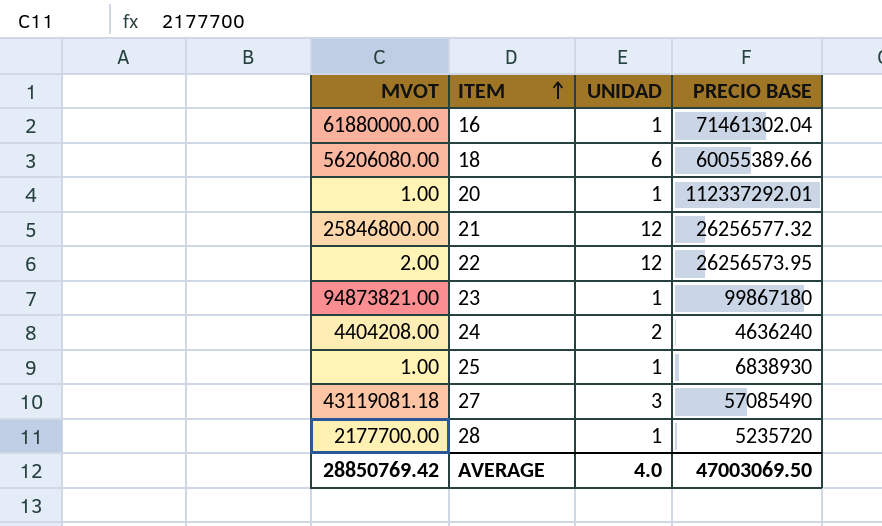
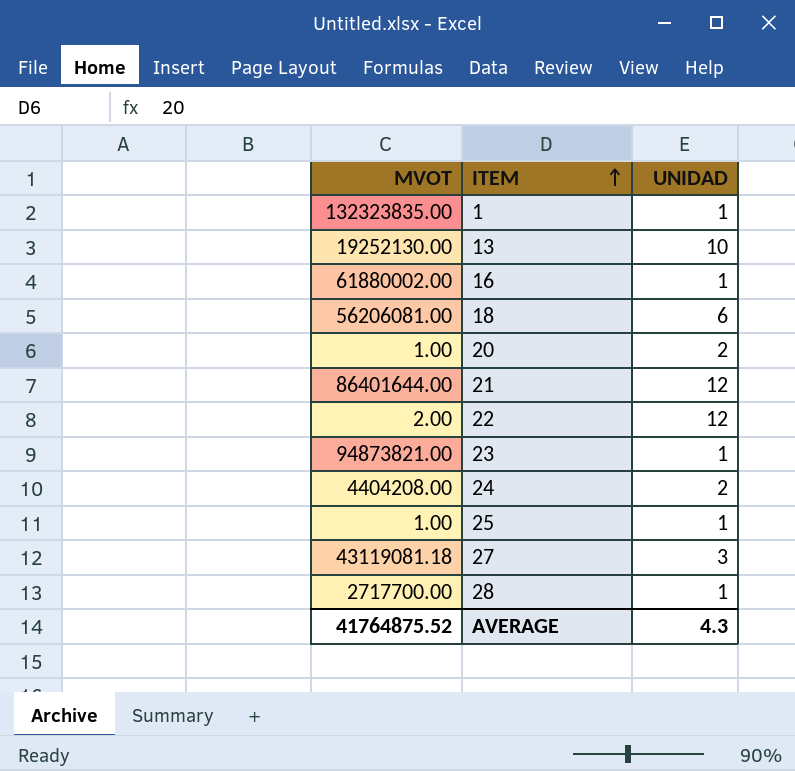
column PRECIO BASE | position: 4 -> none
row 1: none -> 132323835.00 | 1
row 13: none -> 19252130.00 | 10
16 | MVOT: 61880000.00 -> 61880002.00
18 | MVOT: 56206080.00 -> 56206081.00
20 | UNIDAD: 1 -> 2
21 | MVOT: 25846800.00 -> 86401644.00
28 | MVOT: 2177700.00 -> 2717700.00
AVERAGE | MVOT: 28850769.42 -> 41764875.52
AVERAGE | UNIDAD: 4.0 -> 4.3

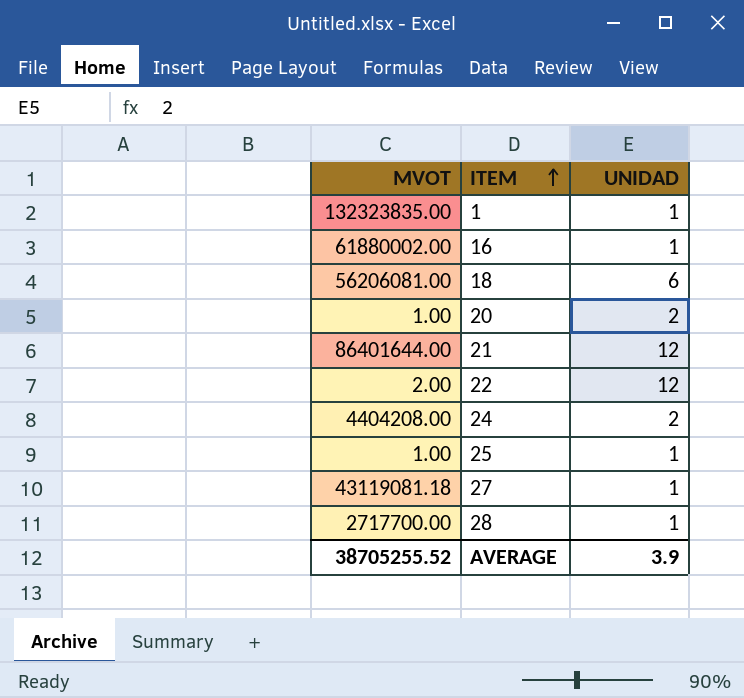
row 13: 19252130.00 | 10 -> none
row 23: 94873821.00 | 1 -> none
27 | UNIDAD: 3 -> 1
AVERAGE | MVOT: 41764875.52 -> 38705255.52
AVERAGE | UNIDAD: 4.3 -> 3.9

